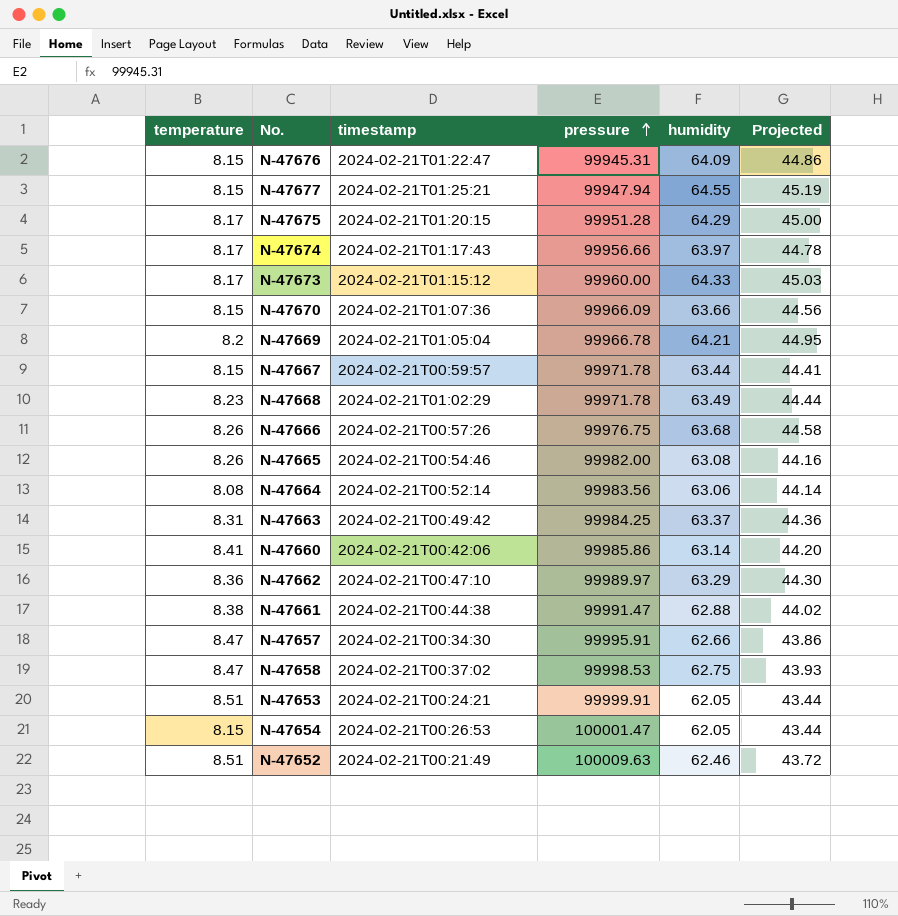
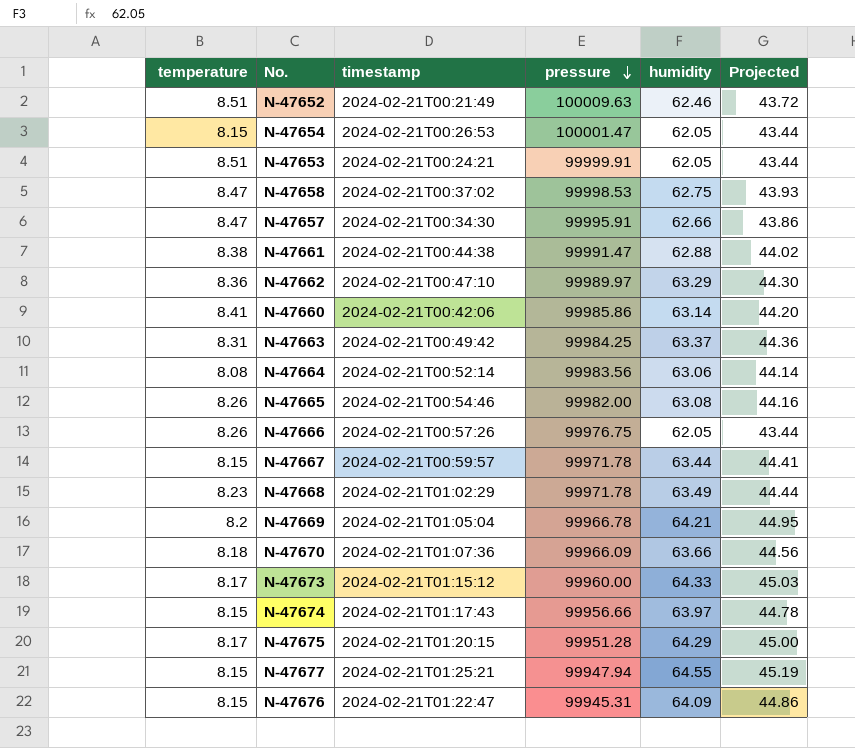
row order: pressure ascending -> pressure descending
N-47666 | humidity: 63.68 -> 62.05
N-47666 | Projected: 44.58 -> 43.44
N-47670 | temperature: 8.15 -> 8.18
N-47674 | temperature: 8.17 -> 8.15

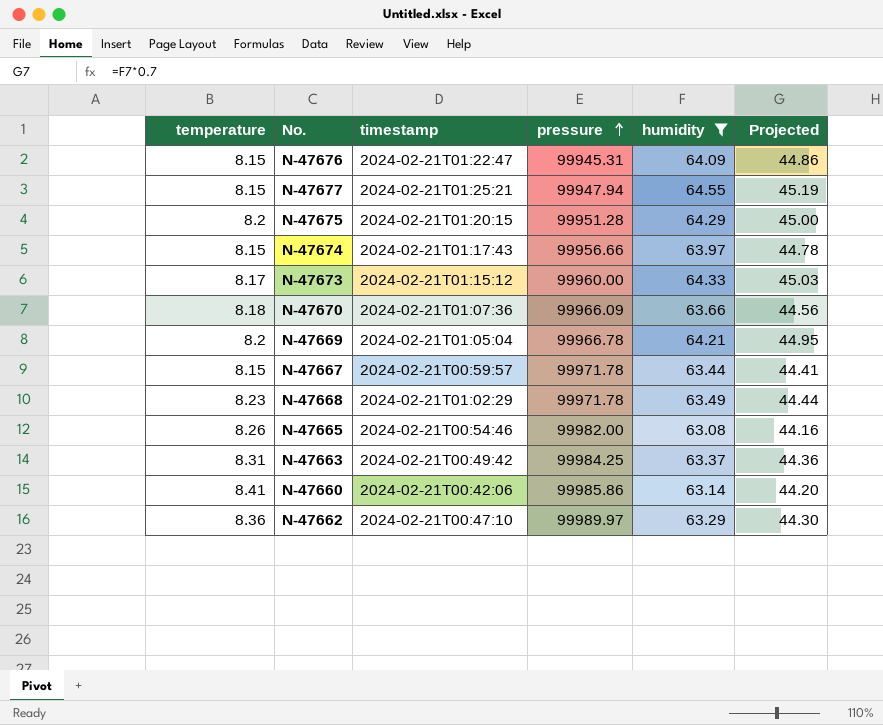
filter: none -> humidity >= 63.08
row order: pressure descending -> pressure ascending
N-47675 | temperature: 8.17 -> 8.2

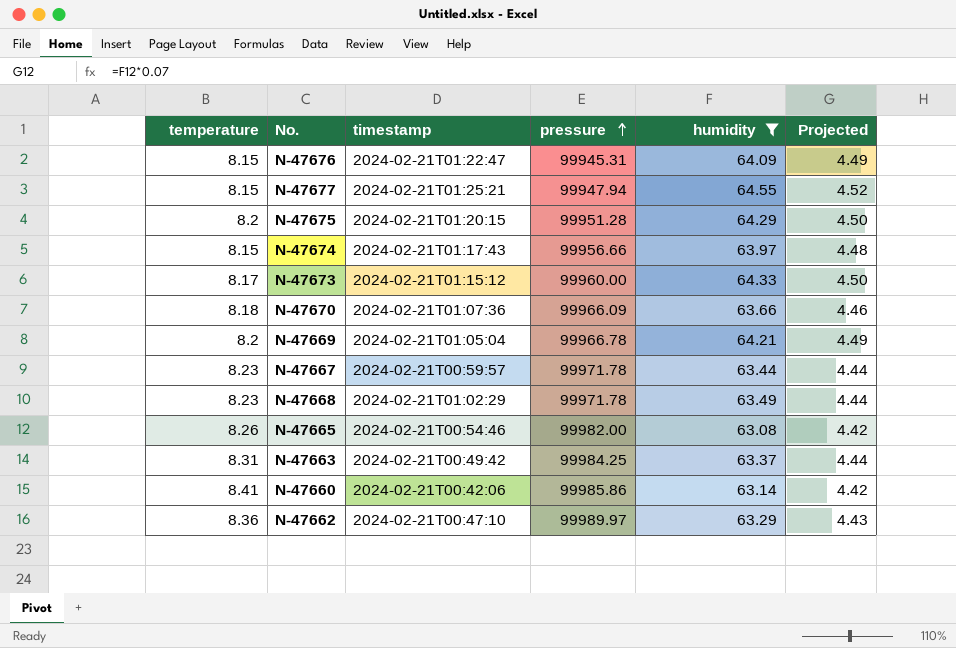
column Projected | formula: [humidity] * 0.7 -> [humidity] * 0.07
N-47667 | temperature: 8.15 -> 8.23

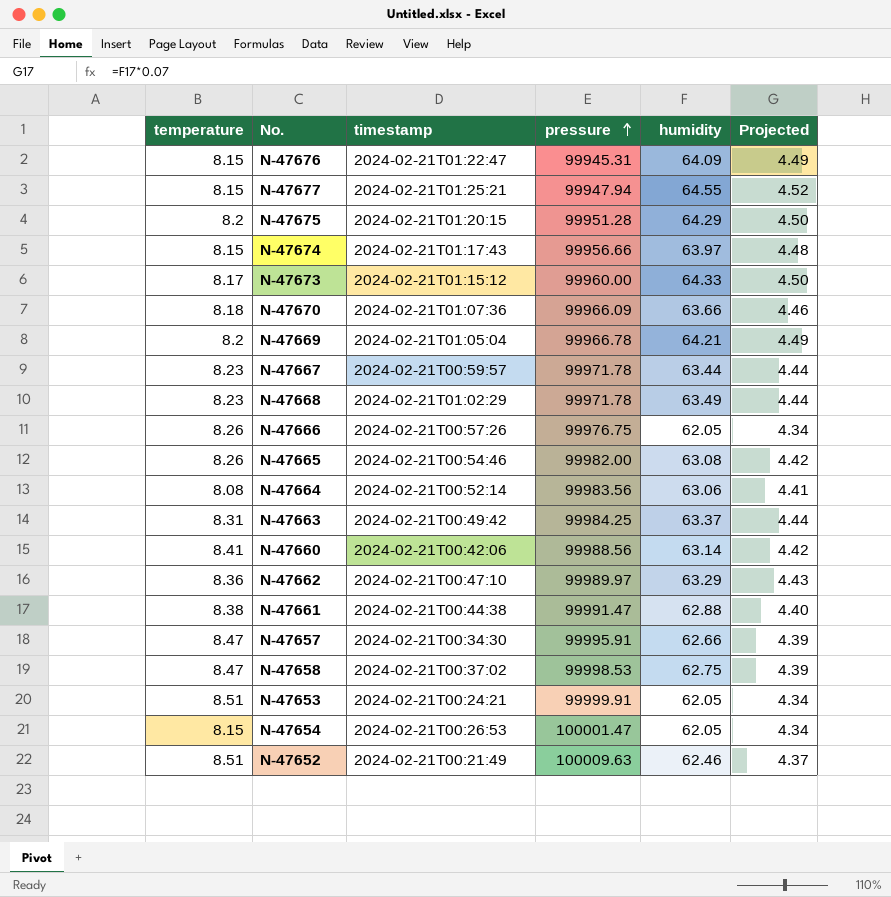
filter: humidity >= 63.08 -> none
N-47660 | pressure: 99985.86 -> 99988.56

